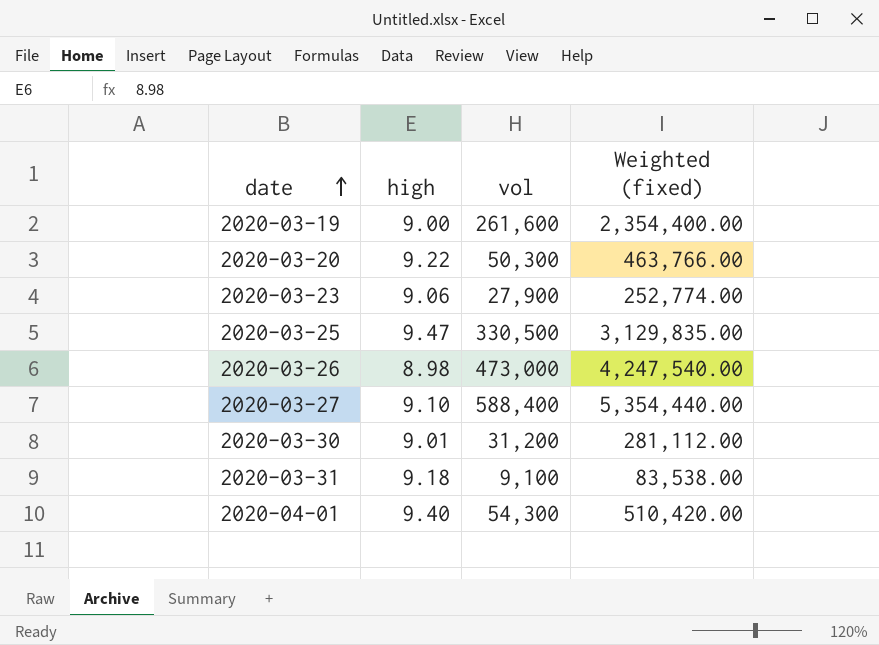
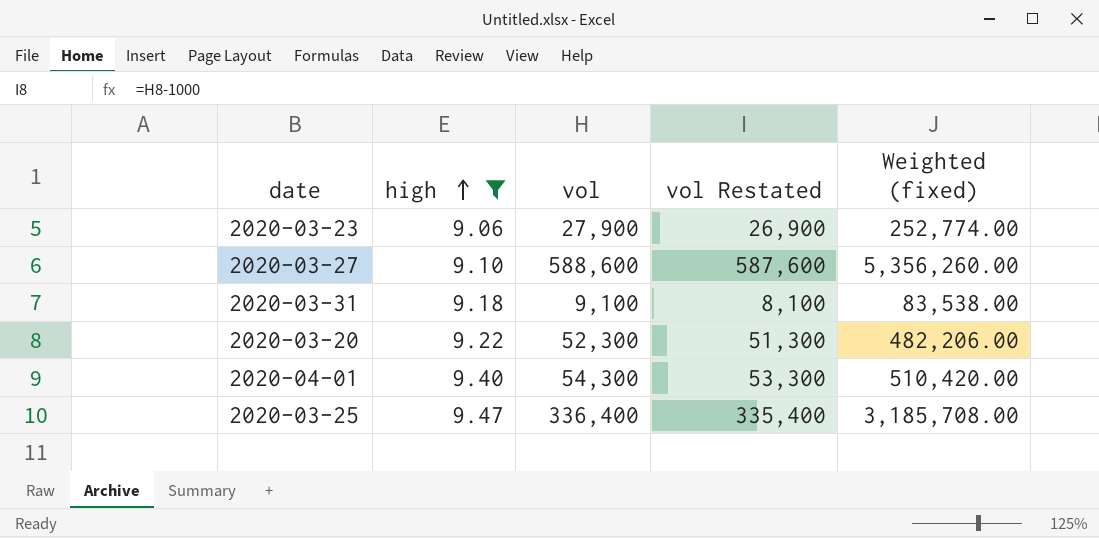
filter: none -> high >= 9.06
row order: date ascending -> high ascending
column vol Restated | formula: none -> [vol] - 1000
2020-03-27 | vol: 588,400 -> 588,600
2020-03-27 | Weighted (fixed): 5,354,440.00 -> 5,356,260.00
2020-03-20 | vol: 50,300 -> 52,300
2020-03-20 | Weighted (fixed): 463,766.00 -> 482,206.00
2020-03-25 | vol: 330,500 -> 336,400
2020-03-25 | Weighted (fixed): 3,129,835.00 -> 3,185,708.00

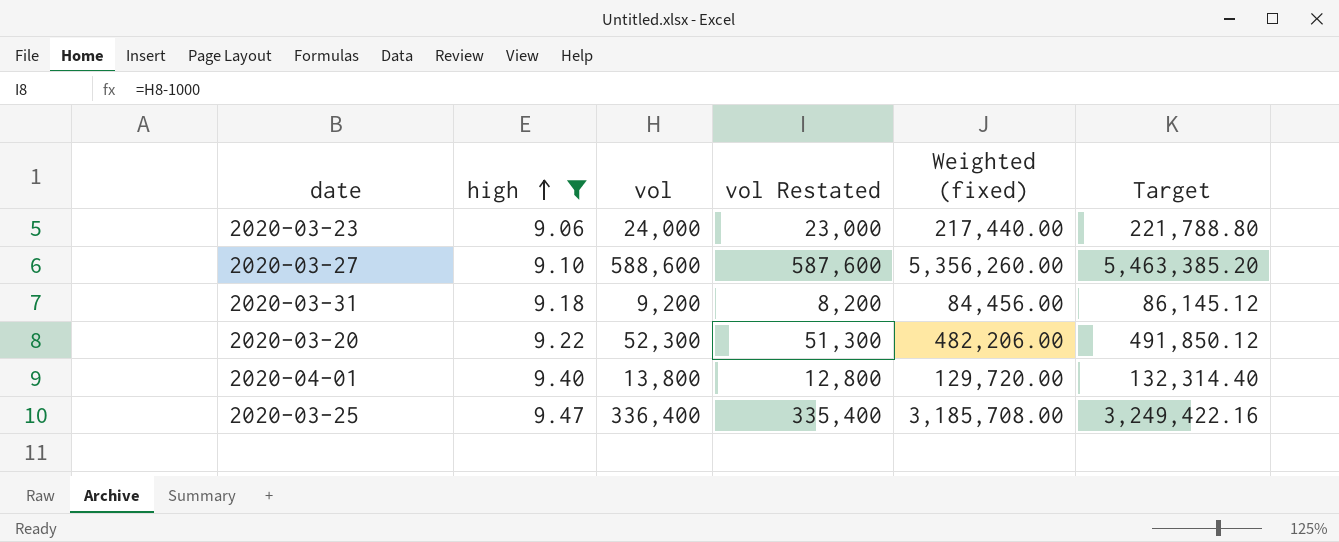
column Target | formula: none -> [Weighted (fixed)] * 1.02
2020-03-23 | vol: 27,900 -> 24,000
2020-03-23 | vol Restated: 26,900 -> 23,000
2020-03-23 | Weighted (fixed): 252,774.00 -> 217,440.00
2020-03-31 | vol: 9,100 -> 9,200
2020-03-31 | vol Restated: 8,100 -> 8,200
2020-03-31 | Weighted (fixed): 83,538.00 -> 84,456.00
2020-04-01 | vol: 54,300 -> 13,800
2020-04-01 | vol Restated: 53,300 -> 12,800
2020-04-01 | Weighted (fixed): 510,420.00 -> 129,720.00

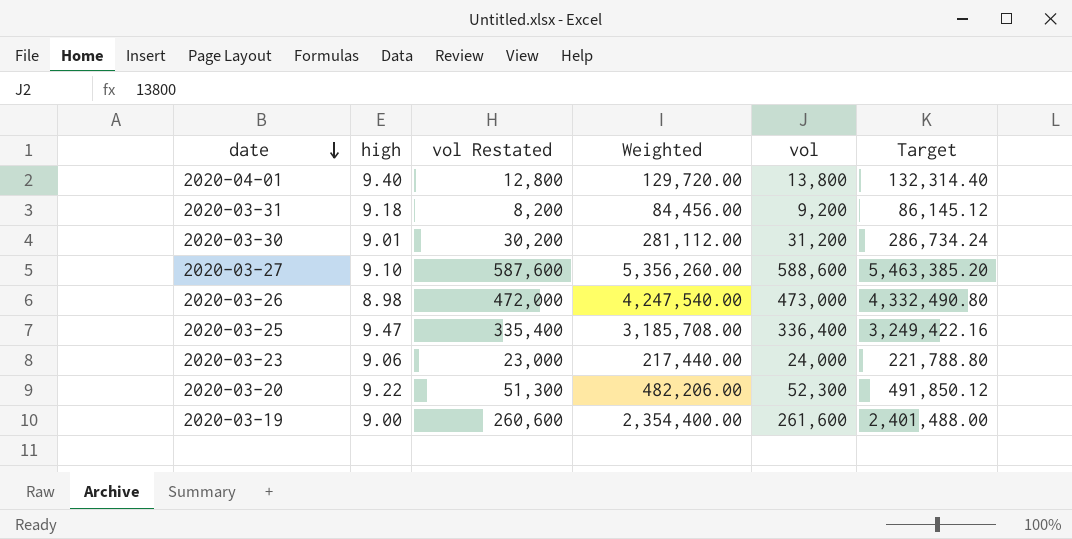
filter: high >= 9.06 -> none
row order: high ascending -> date descending
column name: Weighted (fixed) -> Weighted
column vol | position: 3 -> 5

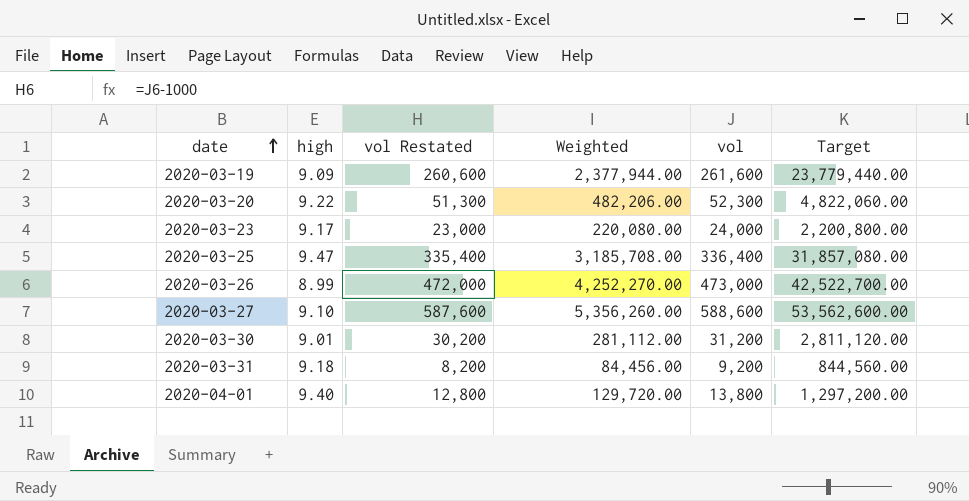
row order: date descending -> date ascending
column Target | formula: [Weighted] * 1.02 -> [Weighted] * 10
2020-03-19 | high: 9.00 -> 9.09
2020-03-19 | Weighted: 2,354,400.00 -> 2,377,944.00
2020-03-23 | high: 9.06 -> 9.17
2020-03-23 | Weighted: 217,440.00 -> 220,080.00
2020-03-26 | high: 8.98 -> 8.99
2020-03-26 | Weighted: 4,247,540.00 -> 4,252,270.00

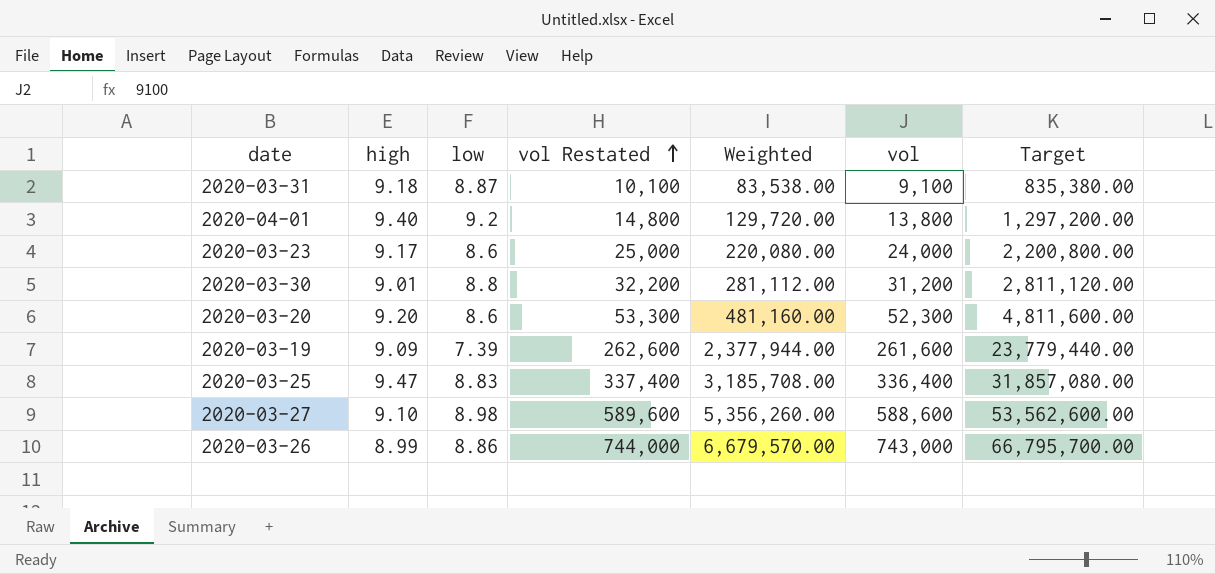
row order: date ascending -> vol Restated ascending
column low | position: none -> 3
column vol Restated | formula: [vol] - 1000 -> [vol] + 1000
2020-03-31 | Weighted: 84,456.00 -> 83,538.00
2020-03-31 | vol: 9,200 -> 9,100
2020-03-31 | Target: 844,560.00 -> 835,380.00
2020-03-20 | high: 9.22 -> 9.20
2020-03-20 | Weighted: 482,206.00 -> 481,160.00
2020-03-20 | Target: 4,822,060.00 -> 4,811,600.00
2020-03-26 | Weighted: 4,252,270.00 -> 6,679,570.00
2020-03-26 | vol: 473,000 -> 743,000
2020-03-26 | Target: 42,522,700.00 -> 66,795,700.00

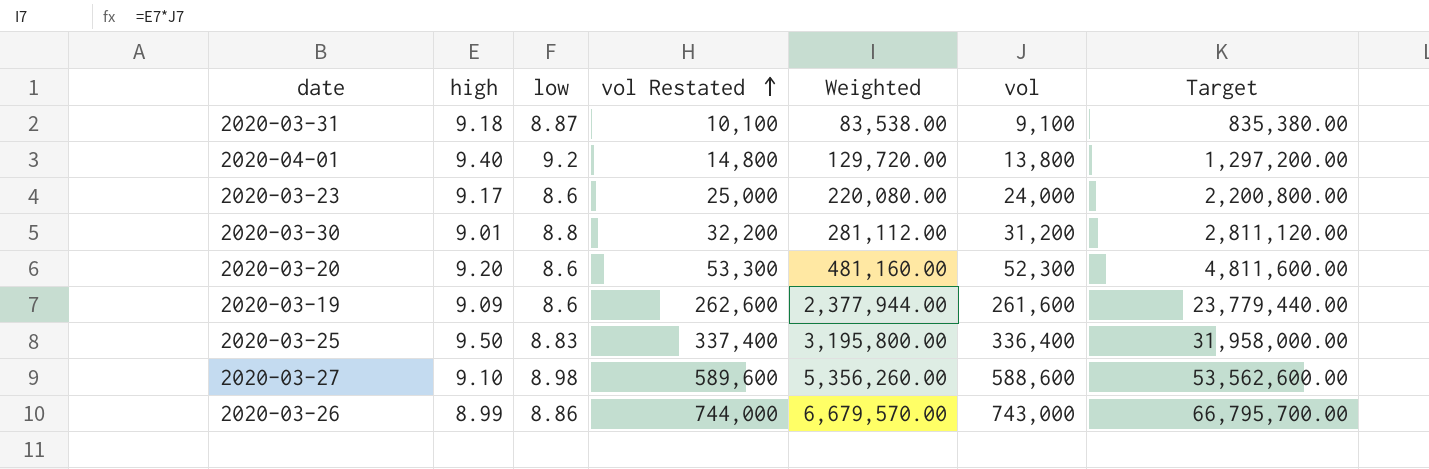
2020-03-19 | low: 7.39 -> 8.6
2020-03-25 | high: 9.47 -> 9.50
2020-03-25 | Weighted: 3,185,708.00 -> 3,195,800.00
2020-03-25 | Target: 31,857,080.00 -> 31,958,000.00

